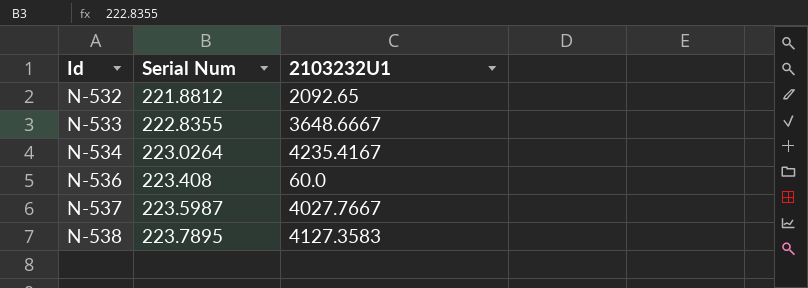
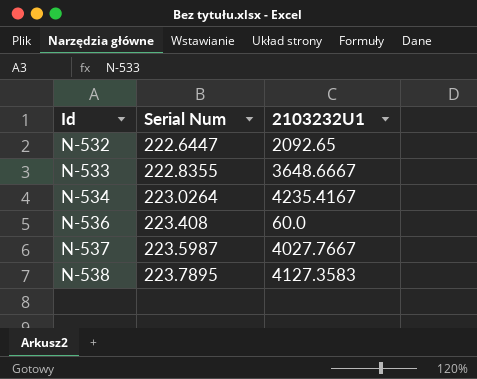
N-532 | Serial Num: 221.8812 -> 222.6447

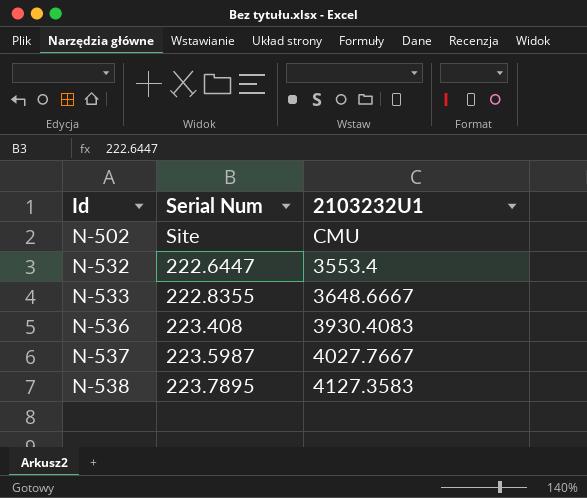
row N-534: 223.0264 | 4235.4167 -> none
row N-502: none -> Site | CMU
N-532 | 2103232U1: 2092.65 -> 3553.4
N-536 | 2103232U1: 60.0 -> 3930.4083

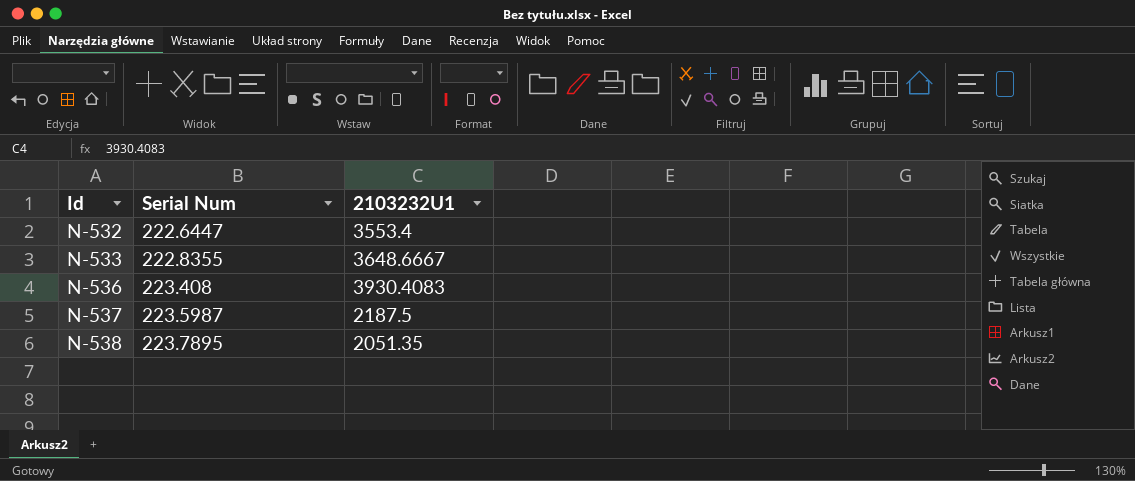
row N-502: Site | CMU -> none
N-537 | 2103232U1: 4027.7667 -> 2187.5
N-538 | 2103232U1: 4127.3583 -> 2051.35

